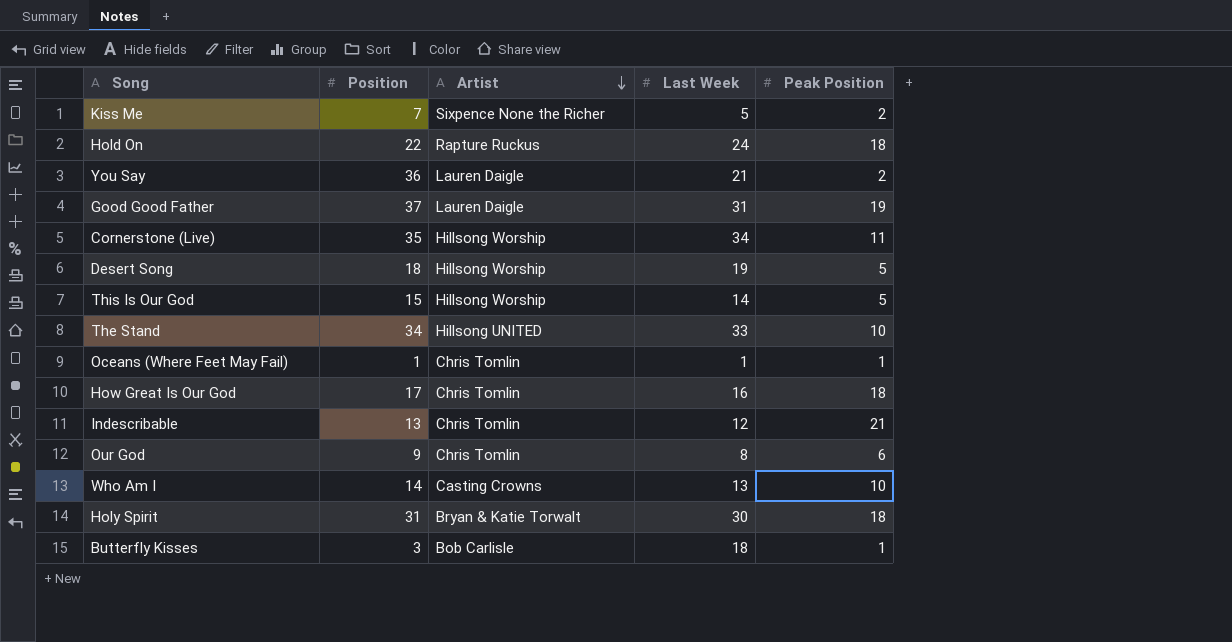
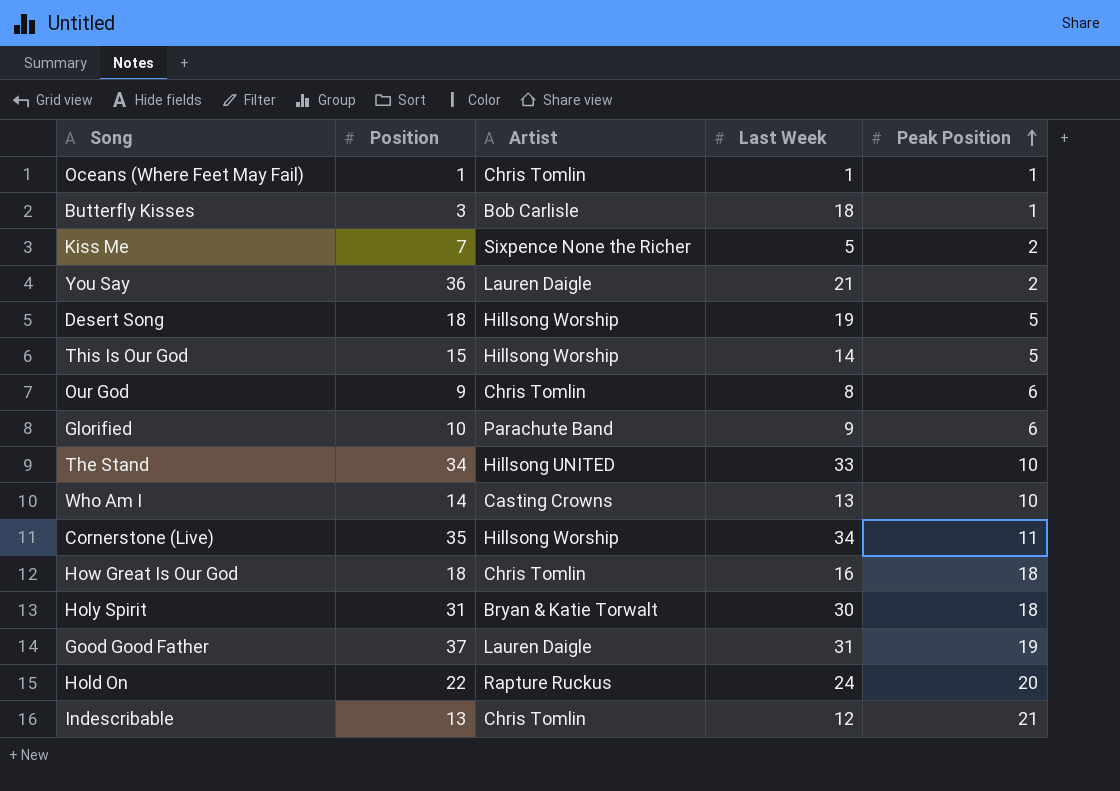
row order: Artist descending -> Peak Position ascending
row Glorified: none -> 10 | Parachute Band | 9 | 6
How Great Is Our God | Position: 17 -> 18
Hold On | Peak Position: 18 -> 20

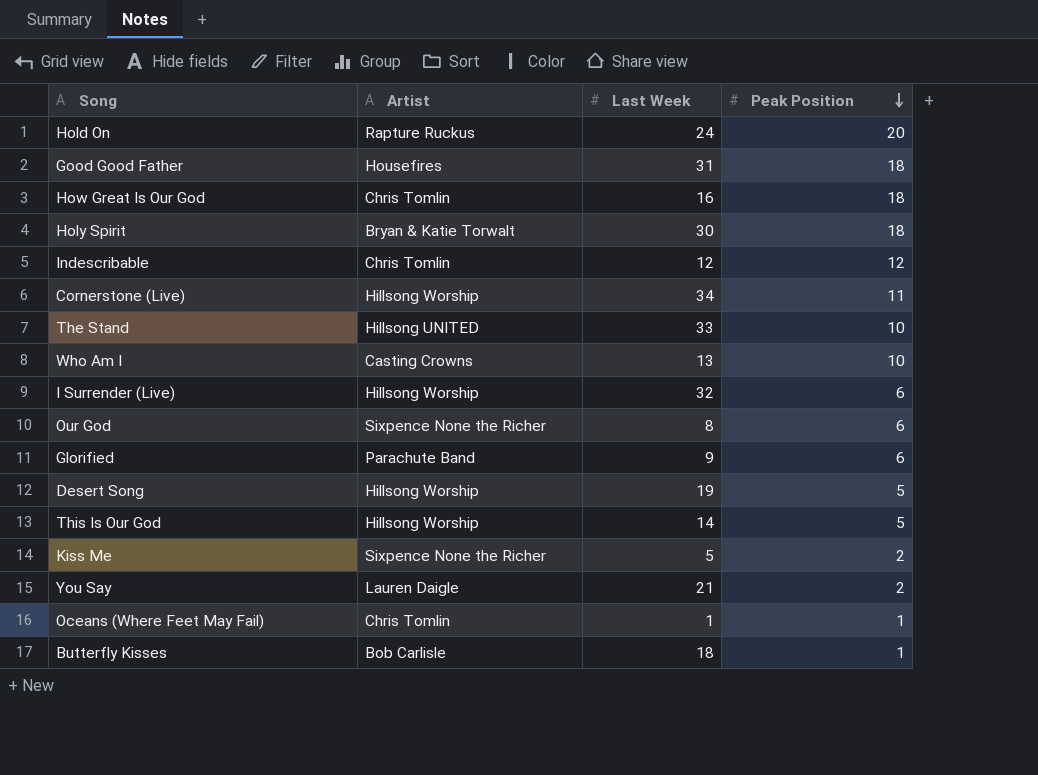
row order: Peak Position ascending -> Peak Position descending
column Position | position: 2 -> none
Good Good Father | Artist: Lauren Daigle -> Housefires
Good Good Father | Peak Position: 19 -> 18
Indescribable | Peak Position: 21 -> 12
row I Surrender (Live): none -> Hillsong Worship | 32 | 6
Our God | Artist: Chris Tomlin -> Sixpence None the Richer

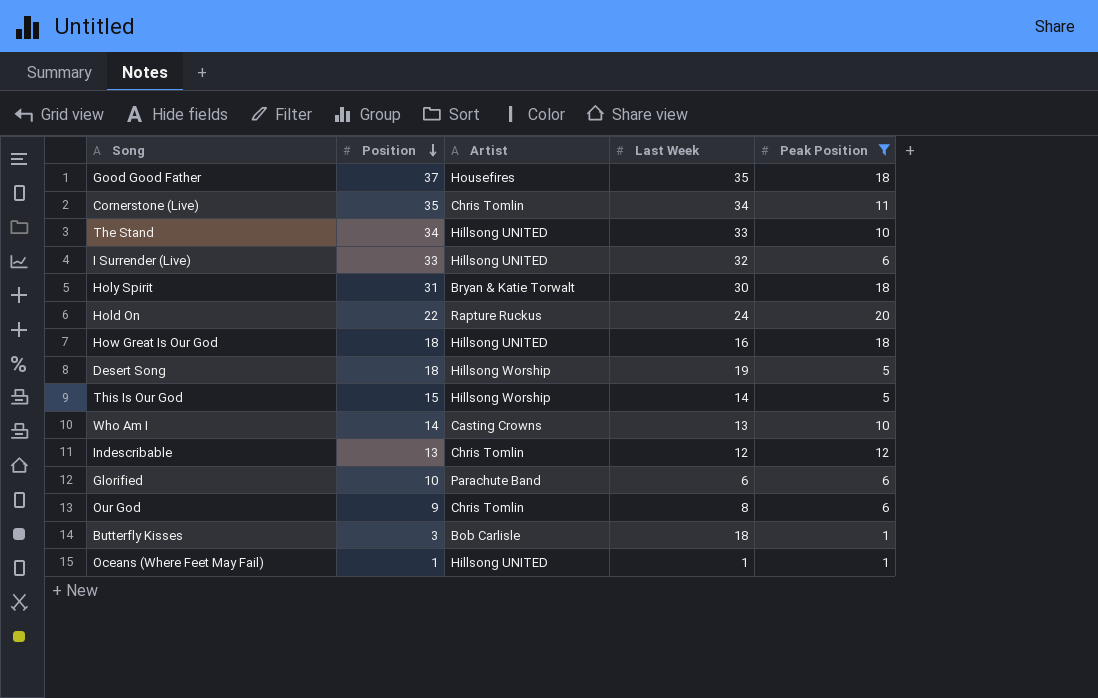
filter: none -> Peak Position != 2
row order: Peak Position descending -> Position descending
column Position | position: none -> 2
Good Good Father | Last Week: 31 -> 35
Cornerstone (Live) | Artist: Hillsong Worship -> Chris Tomlin
I Surrender (Live) | Artist: Hillsong Worship -> Hillsong UNITED
How Great Is Our God | Artist: Chris Tomlin -> Hillsong UNITED
Glorified | Last Week: 9 -> 6
Our God | Artist: Sixpence None the Richer -> Chris Tomlin
Oceans (Where Feet May Fail) | Artist: Chris Tomlin -> Hillsong UNITED

